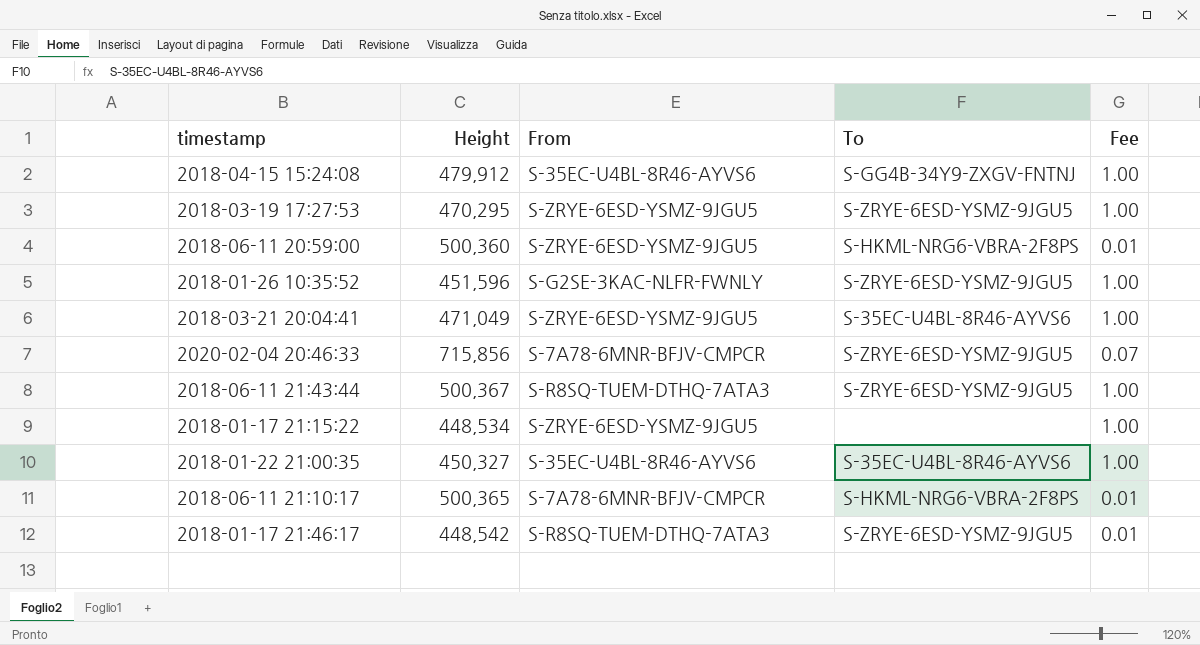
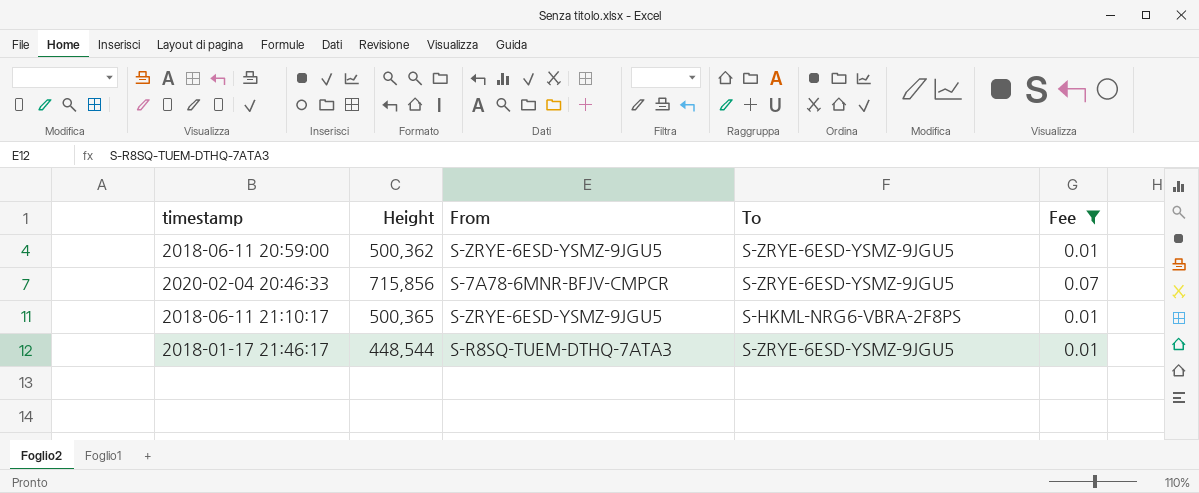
filter: none -> Fee != 1.00
2018-06-11 20:59:00 | Height: 500,360 -> 500,362
2018-06-11 20:59:00 | To: S-HKML-NRG6-VBRA-2F8PS -> S-ZRYE-6ESD-YSMZ-9JGU5
2018-06-11 21:10:17 | From: S-7A78-6MNR-BFJV-CMPCR -> S-ZRYE-6ESD-YSMZ-9JGU5
2018-01-17 21:46:17 | Height: 448,542 -> 448,544

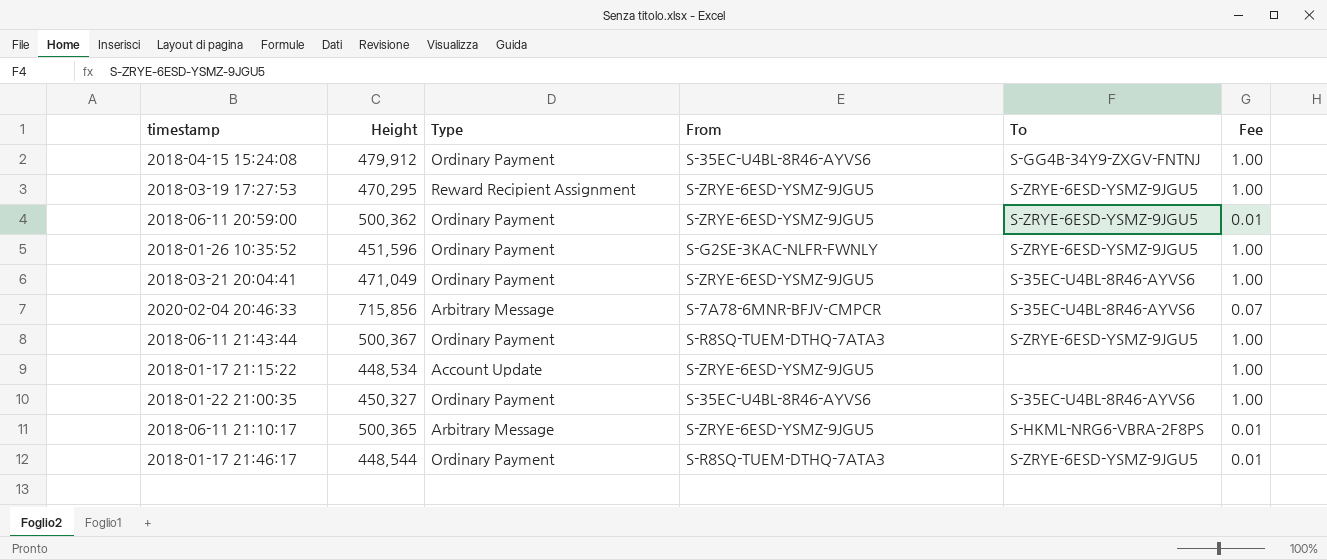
filter: Fee != 1.00 -> none
column Type | position: none -> 3
2020-02-04 20:46:33 | To: S-ZRYE-6ESD-YSMZ-9JGU5 -> S-35EC-U4BL-8R46-AYVS6

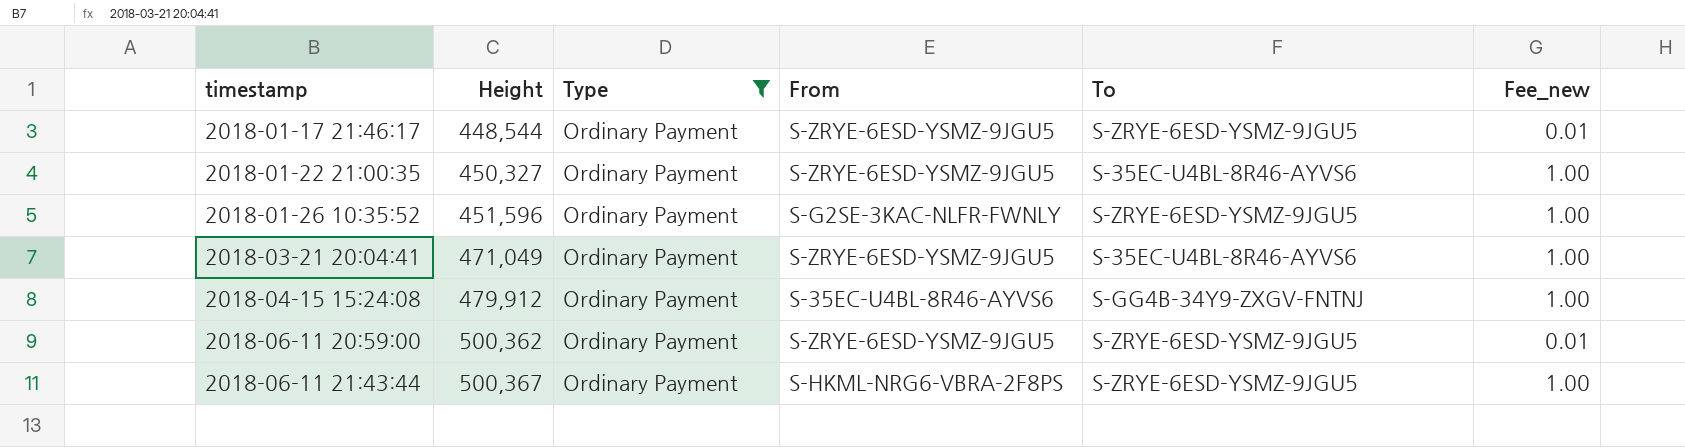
filter: none -> Type = Ordinary Payment
row order: none -> timestamp ascending
column name: Fee -> Fee_new
2018-01-17 21:46:17 | From: S-R8SQ-TUEM-DTHQ-7ATA3 -> S-ZRYE-6ESD-YSMZ-9JGU5
2018-01-22 21:00:35 | From: S-35EC-U4BL-8R46-AYVS6 -> S-ZRYE-6ESD-YSMZ-9JGU5
2018-06-11 21:43:44 | From: S-R8SQ-TUEM-DTHQ-7ATA3 -> S-HKML-NRG6-VBRA-2F8PS

